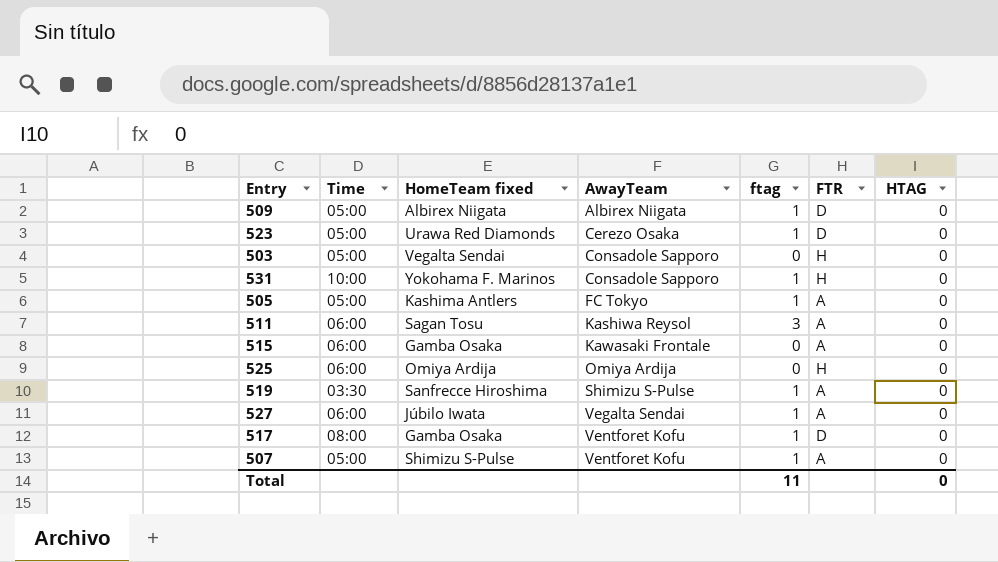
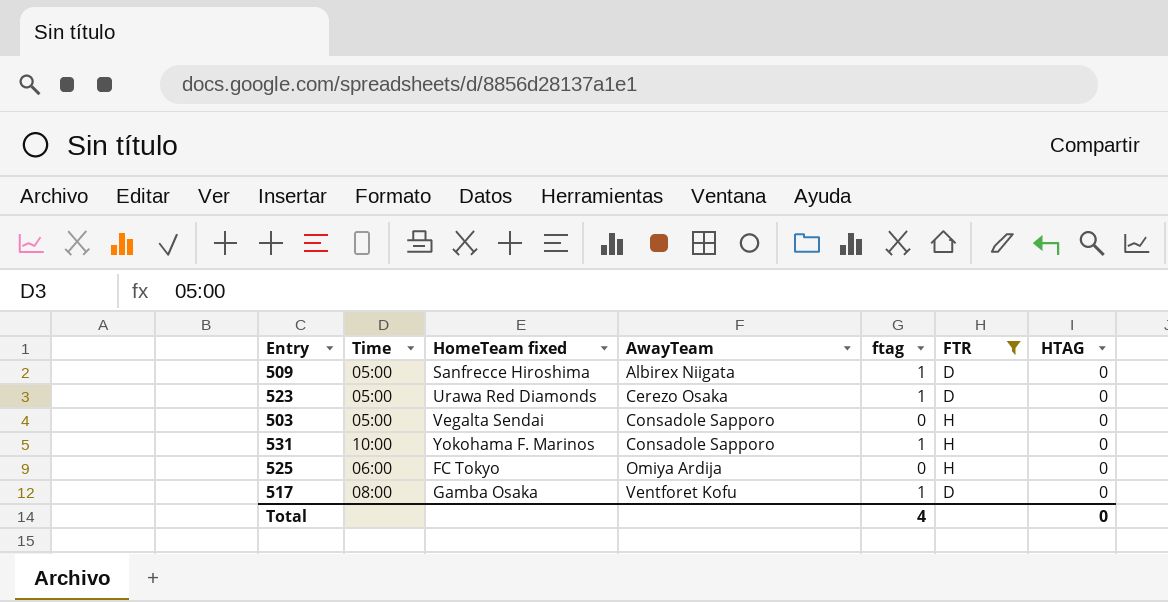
filter: none -> FTR != A
509 | HomeTeam fixed: Albirex Niigata -> Sanfrecce Hiroshima
525 | HomeTeam fixed: Omiya Ardija -> FC Tokyo
Total | ftag: 11 -> 4

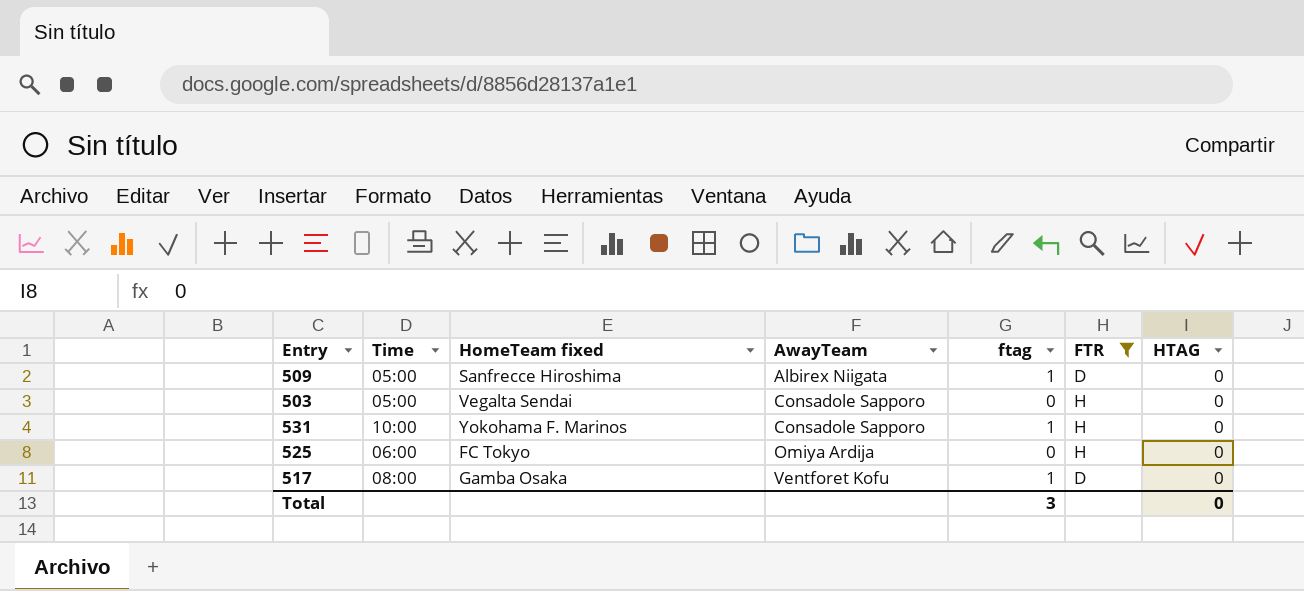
row 523: 05:00 | Urawa Red Diamonds | Cerezo Osaka | 1 | D | 0 -> none
Total | ftag: 4 -> 3

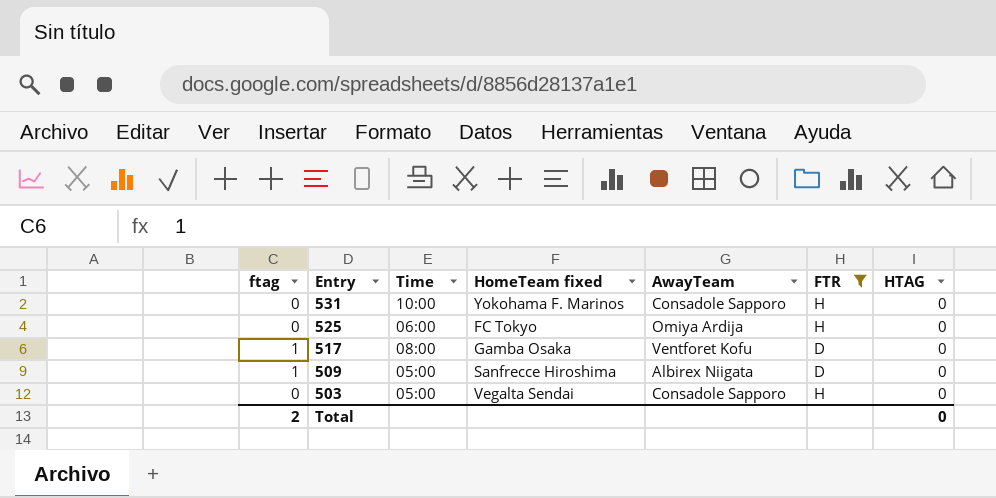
row order: AwayTeam ascending -> Entry descending
column ftag | position: 5 -> 1
531 | ftag: 1 -> 0
Total | ftag: 3 -> 2

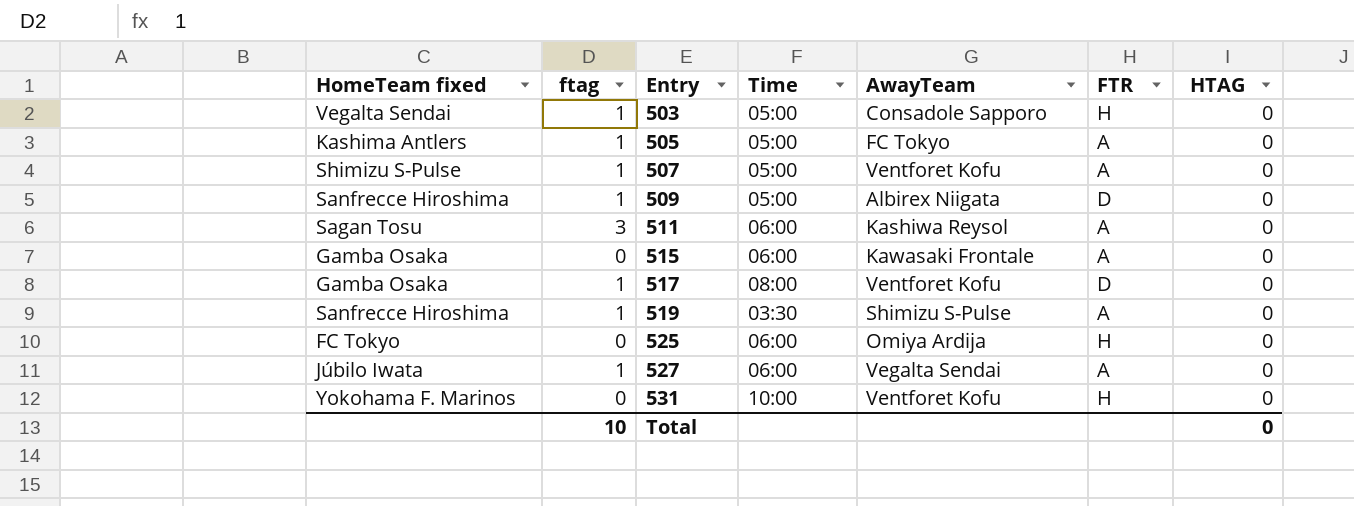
filter: FTR != A -> none
row order: Entry descending -> Entry ascending
column HomeTeam fixed | position: 4 -> 1
503 | ftag: 0 -> 1
531 | AwayTeam: Consadole Sapporo -> Ventforet Kofu
Total | ftag: 2 -> 10

